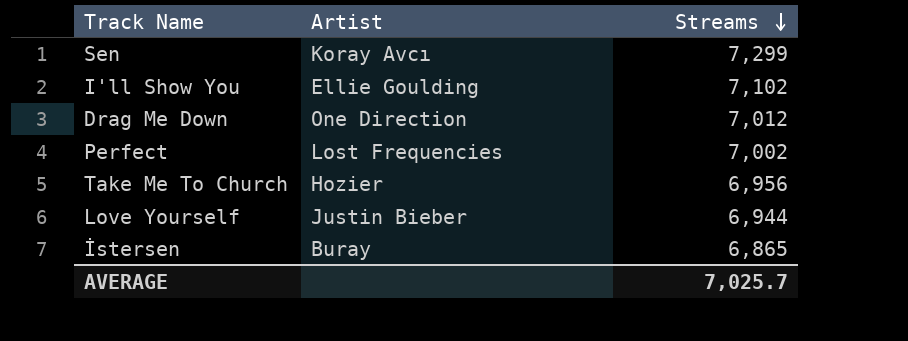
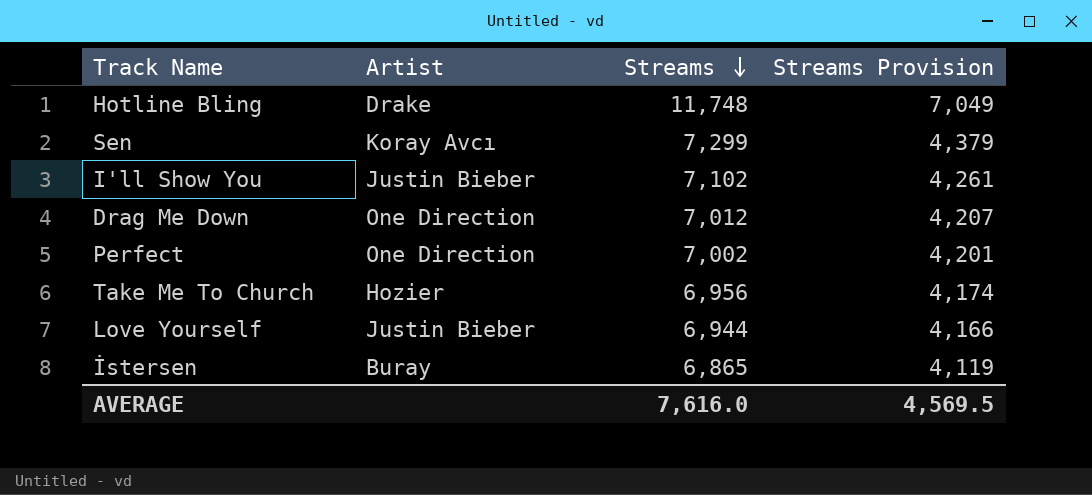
column Streams Provision | formula: none -> [Streams] * 0.6
row Hotline Bling: none -> Drake | 11,748 | 7,049
I'll Show You | Artist: Ellie Goulding -> Justin Bieber
Perfect | Artist: Lost Frequencies -> One Direction
AVERAGE | Streams: 7,025.7 -> 7,616.0

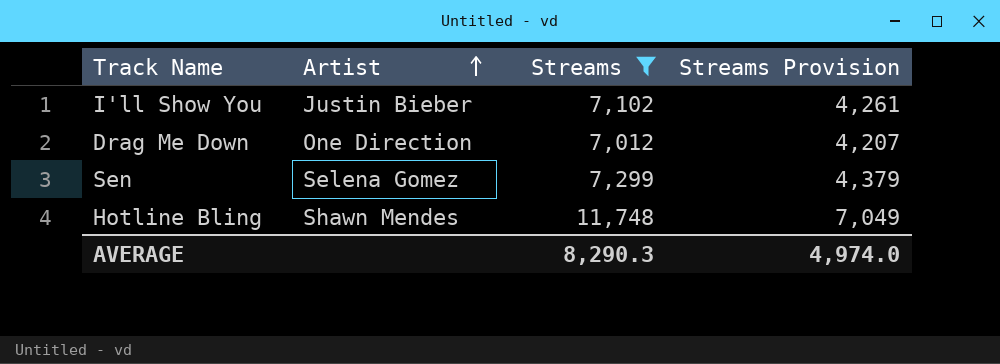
filter: none -> Streams >= 7,012
row order: Streams descending -> Artist ascending
Sen | Artist: Koray Avcı -> Selena Gomez
Hotline Bling | Artist: Drake -> Shawn Mendes
AVERAGE | Streams: 7,616.0 -> 8,290.3
AVERAGE | Streams Provision: 4,569.5 -> 4,974.0

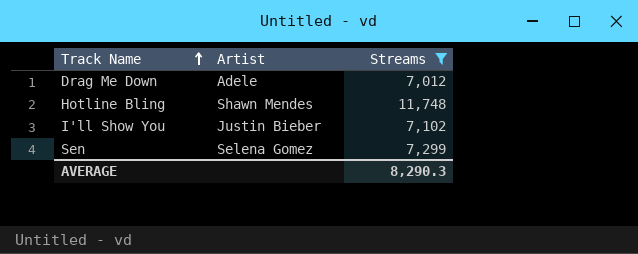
row order: Artist ascending -> Track Name ascending
column Streams Provision | formula: [Streams] * 0.6 -> none
Drag Me Down | Artist: One Direction -> Adele

